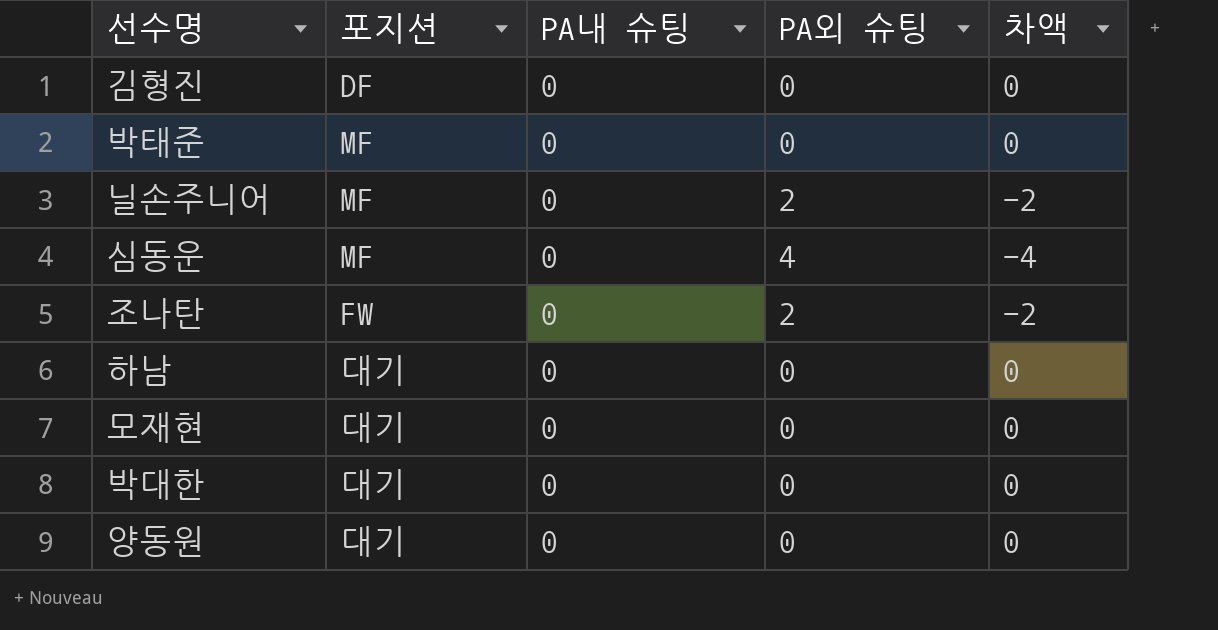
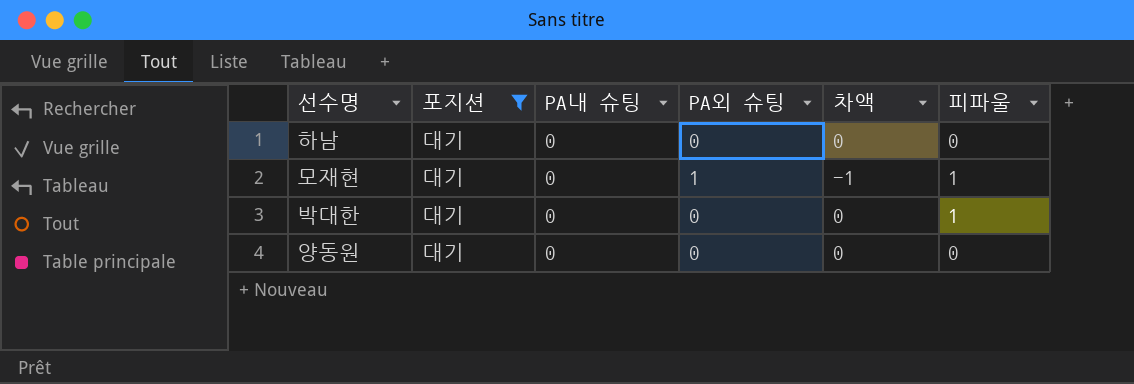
filter: none -> 포지션 = 대기
column 피파울 | position: none -> 6
모재현 | PA외 슈팅: 0 -> 1
모재현 | 차액: 0 -> -1

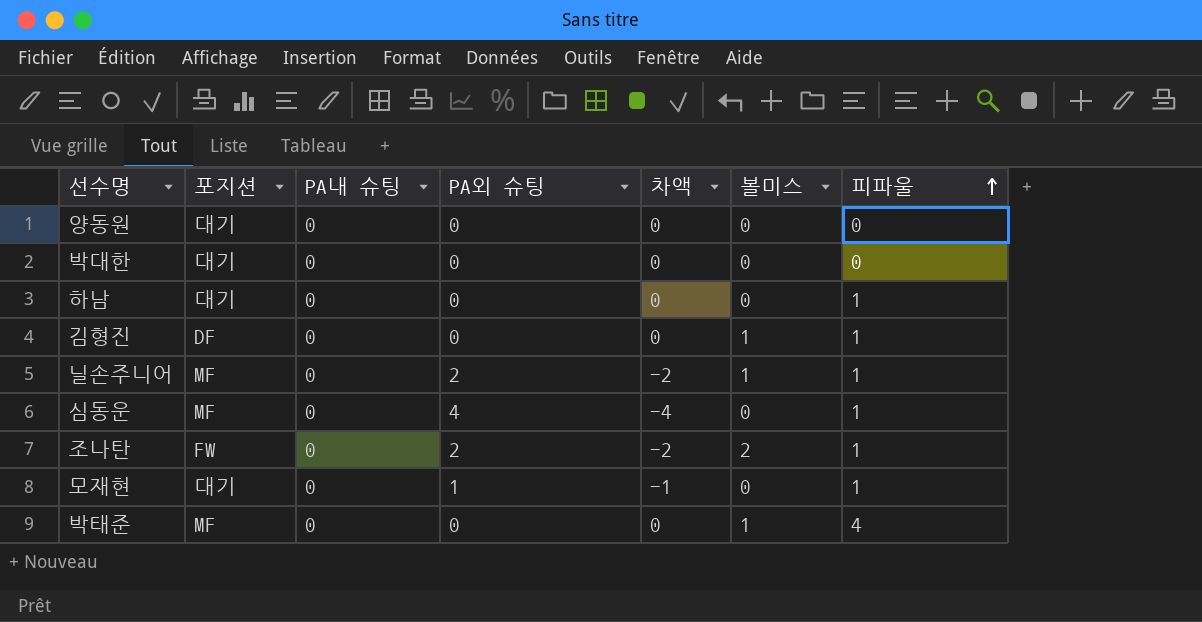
filter: 포지션 = 대기 -> none
row order: none -> 피파울 ascending
column 볼미스 | position: none -> 6
박대한 | 피파울: 1 -> 0
하남 | 피파울: 0 -> 1

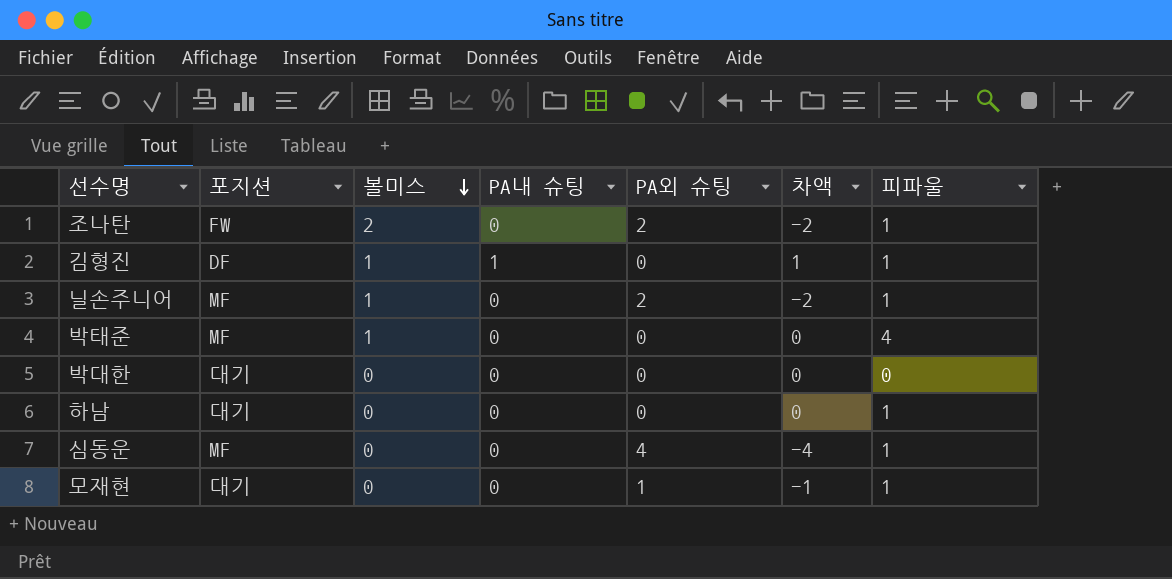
row order: 피파울 ascending -> 볼미스 descending
column 볼미스 | position: 6 -> 3
row 양동원: 대기 | 0 | 0 | 0 | 0 | 0 -> none
김형진 | PA내 슈팅: 0 -> 1
김형진 | 차액: 0 -> 1

